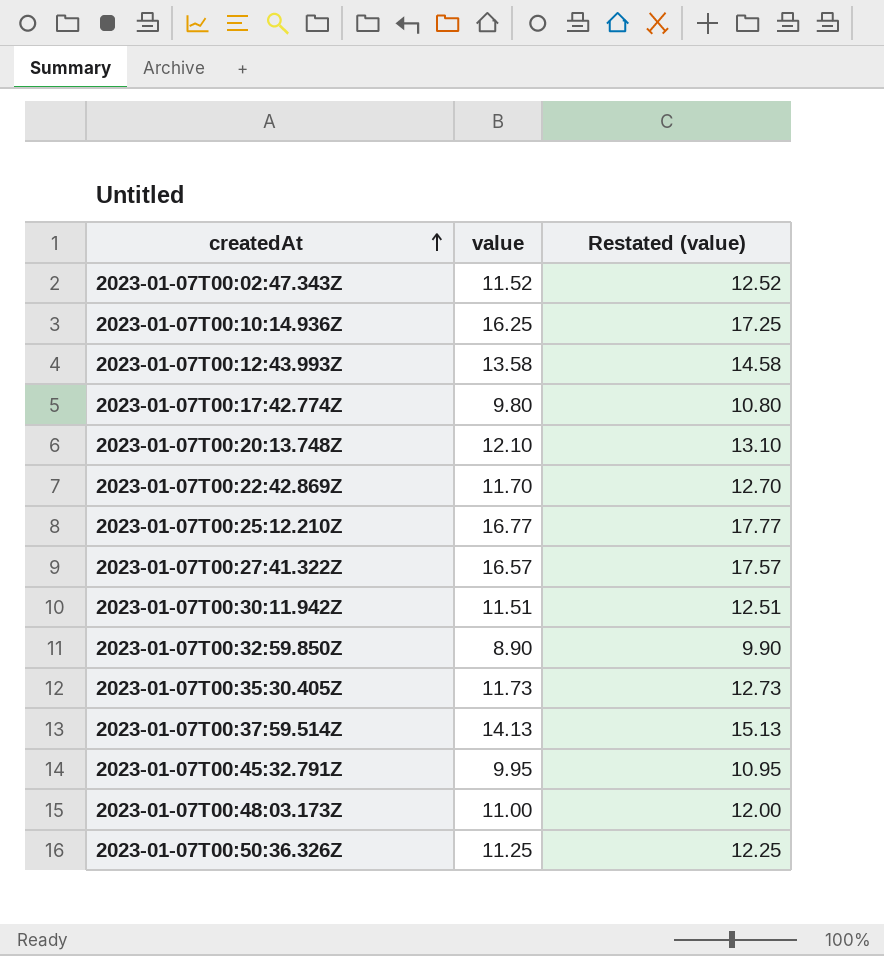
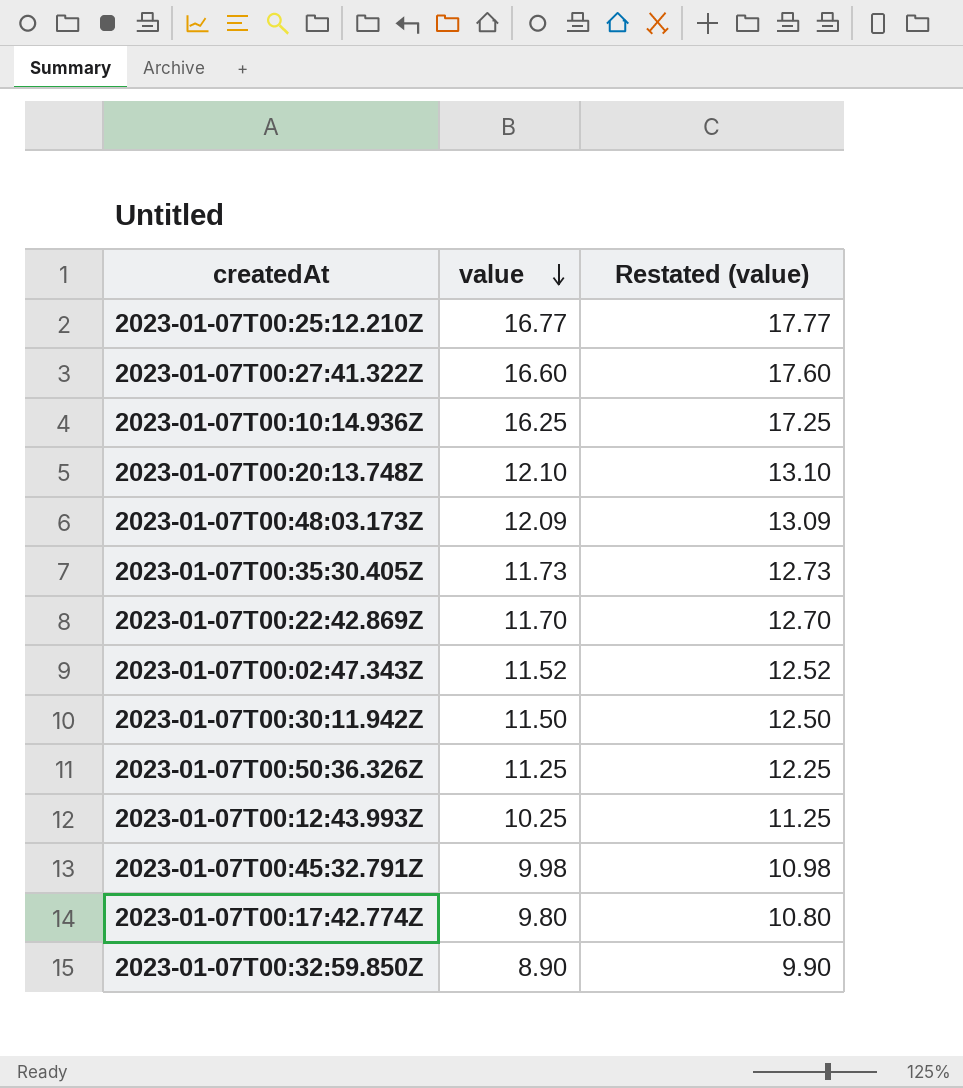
row order: createdAt ascending -> value descending
row 2023-01-07T00:37:59.514Z: 14.13 | 15.13 -> none
2023-01-07T00:27:41.322Z | value: 16.57 -> 16.60
2023-01-07T00:27:41.322Z | Restated (value): 17.57 -> 17.60
2023-01-07T00:48:03.173Z | value: 11.00 -> 12.09
2023-01-07T00:48:03.173Z | Restated (value): 12.00 -> 13.09
2023-01-07T00:30:11.942Z | value: 11.51 -> 11.50
2023-01-07T00:30:11.942Z | Restated (value): 12.51 -> 12.50
2023-01-07T00:12:43.993Z | value: 13.58 -> 10.25
2023-01-07T00:12:43.993Z | Restated (value): 14.58 -> 11.25
2023-01-07T00:45:32.791Z | value: 9.95 -> 9.98
2023-01-07T00:45:32.791Z | Restated (value): 10.95 -> 10.98

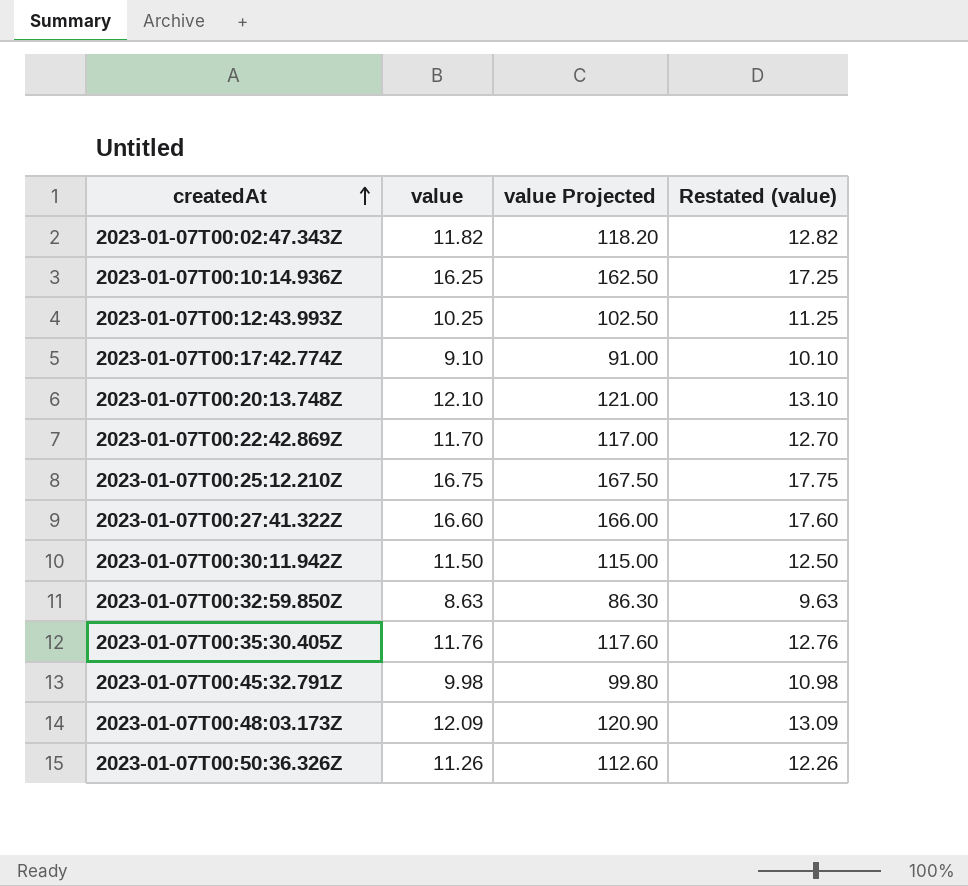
row order: value descending -> createdAt ascending
column value Projected | formula: none -> [value] * 10
2023-01-07T00:02:47.343Z | value: 11.52 -> 11.82
2023-01-07T00:02:47.343Z | Restated (value): 12.52 -> 12.82
2023-01-07T00:17:42.774Z | value: 9.80 -> 9.10
2023-01-07T00:17:42.774Z | Restated (value): 10.80 -> 10.10
2023-01-07T00:25:12.210Z | value: 16.77 -> 16.75
2023-01-07T00:25:12.210Z | Restated (value): 17.77 -> 17.75
2023-01-07T00:32:59.850Z | value: 8.90 -> 8.63
2023-01-07T00:32:59.850Z | Restated (value): 9.90 -> 9.63
2023-01-07T00:35:30.405Z | value: 11.73 -> 11.76
2023-01-07T00:35:30.405Z | Restated (value): 12.73 -> 12.76
2023-01-07T00:50:36.326Z | value: 11.25 -> 11.26
2023-01-07T00:50:36.326Z | Restated (value): 12.25 -> 12.26

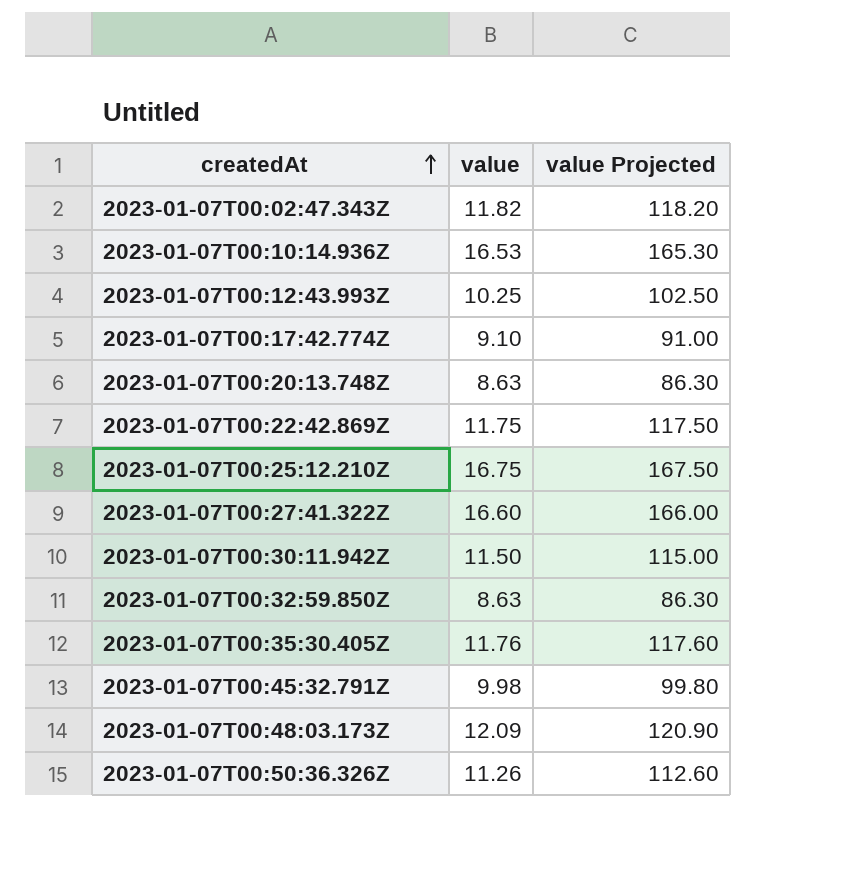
column Restated (value) | formula: [value] + 1 -> none
2023-01-07T00:10:14.936Z | value: 16.25 -> 16.53
2023-01-07T00:10:14.936Z | value Projected: 162.50 -> 165.30
2023-01-07T00:20:13.748Z | value: 12.10 -> 8.63
2023-01-07T00:20:13.748Z | value Projected: 121.00 -> 86.30
2023-01-07T00:22:42.869Z | value: 11.70 -> 11.75
2023-01-07T00:22:42.869Z | value Projected: 117.00 -> 117.50

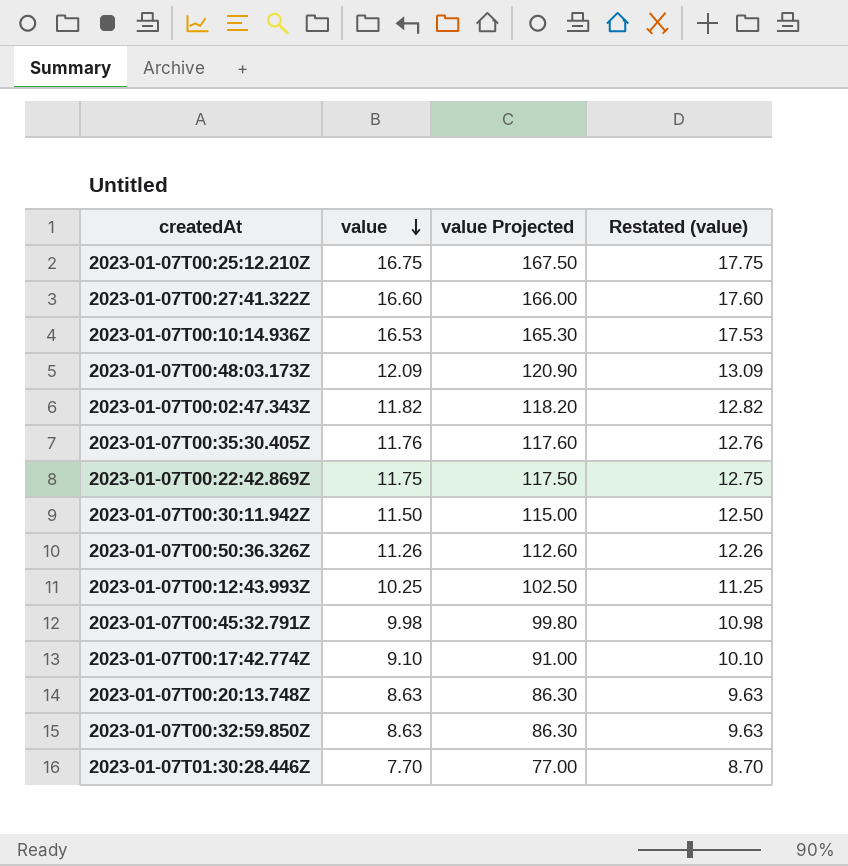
row order: createdAt ascending -> value descending
column Restated (value) | formula: none -> [value] + 1
row 2023-01-07T01:30:28.446Z: none -> 7.70 | 77.00 | 8.70

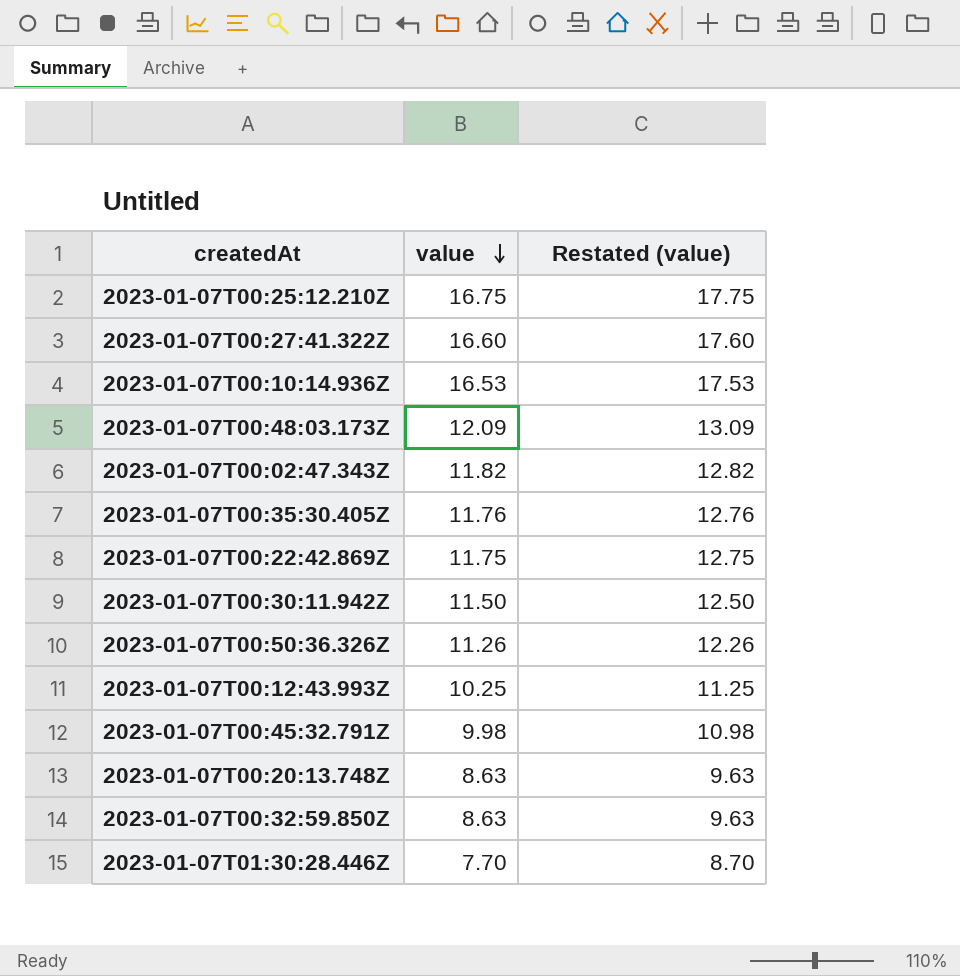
column value Projected | formula: [value] * 10 -> none
row 2023-01-07T00:17:42.774Z: 9.10 | 91.00 | 10.10 -> none

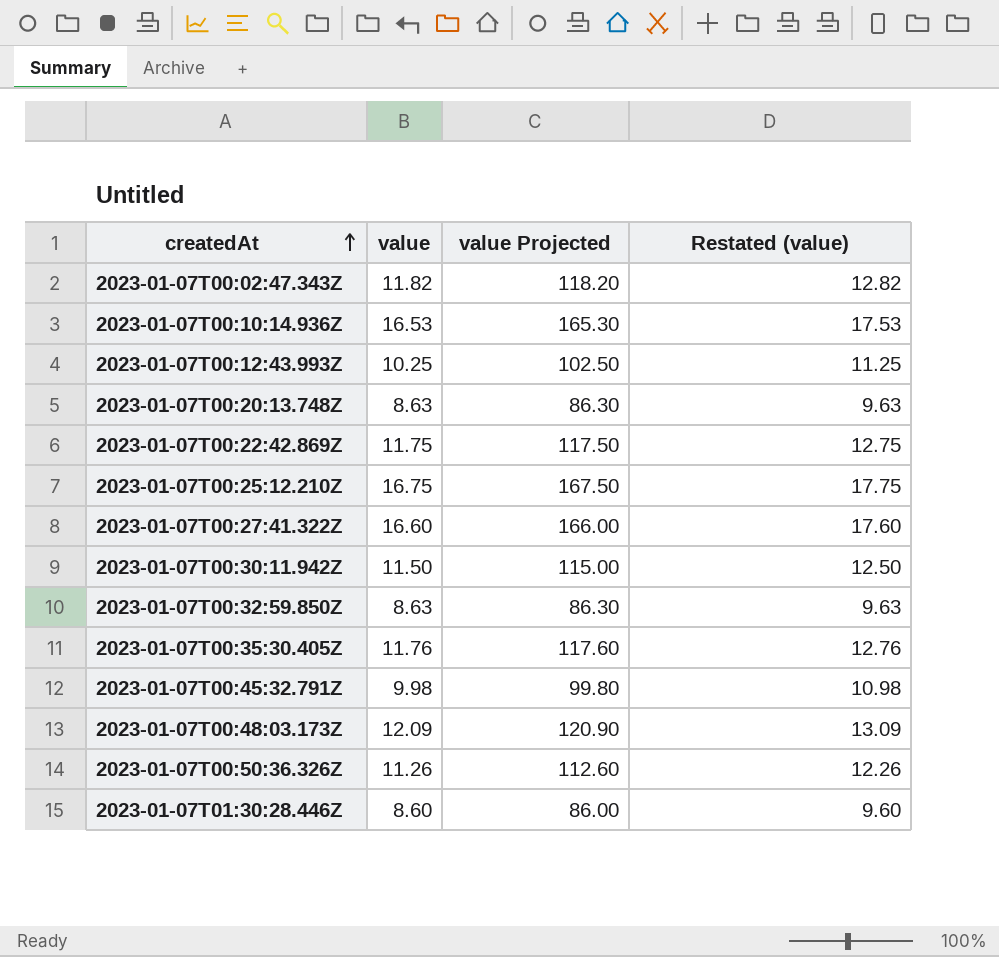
row order: value descending -> createdAt ascending
column value Projected | formula: none -> [value] * 10
2023-01-07T01:30:28.446Z | value: 7.70 -> 8.60
2023-01-07T01:30:28.446Z | Restated (value): 8.70 -> 9.60

